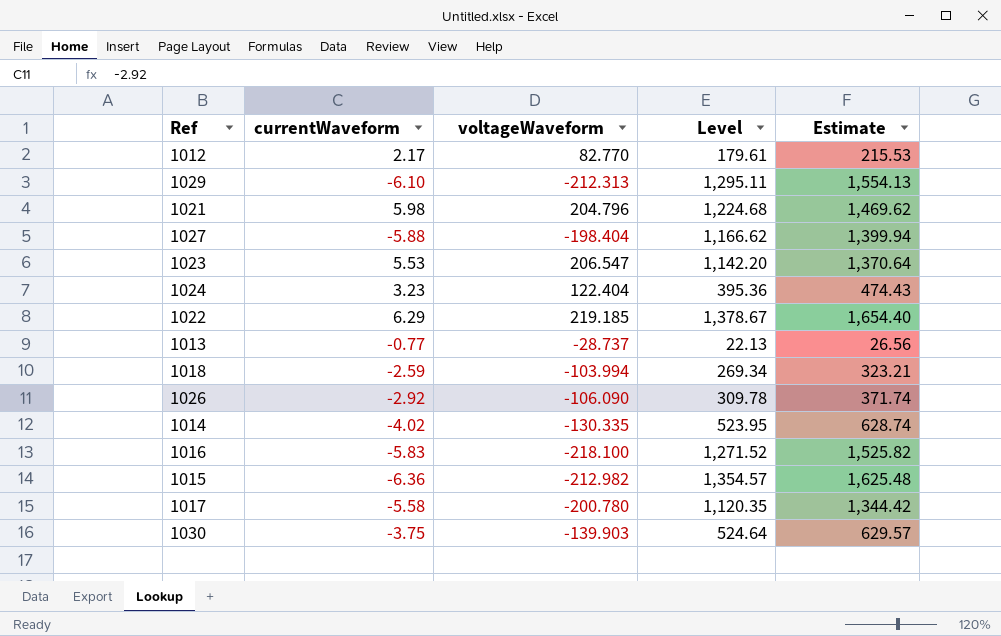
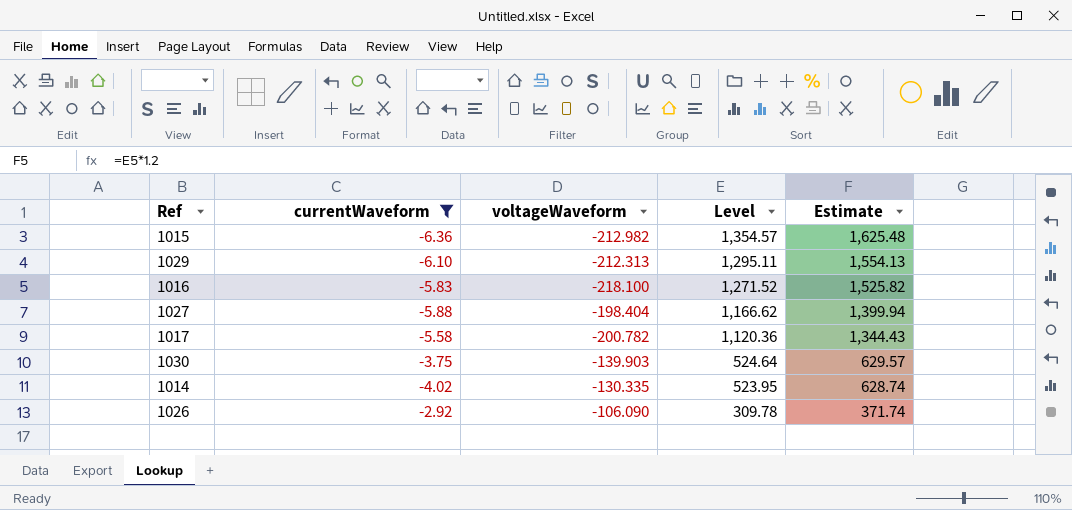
filter: none -> currentWaveform <= -2.92
row order: none -> Level descending
1017 | voltageWaveform: -200.780 -> -200.782
1017 | Level: 1,120.35 -> 1,120.36
1017 | Estimate: 1,344.42 -> 1,344.43

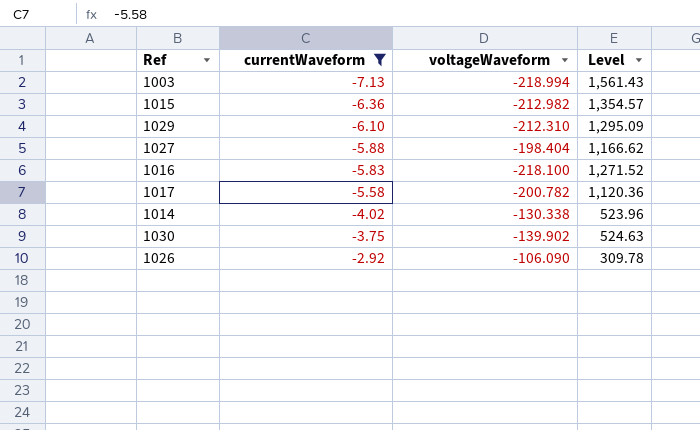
row order: Level descending -> currentWaveform ascending
column Estimate | formula: [Level] * 1.2 -> none
row 1003: none -> -7.13 | -218.994 | 1,561.43
1029 | voltageWaveform: -212.313 -> -212.310
1029 | Level: 1,295.11 -> 1,295.09
1014 | voltageWaveform: -130.335 -> -130.338
1014 | Level: 523.95 -> 523.96
1030 | voltageWaveform: -139.903 -> -139.902
1030 | Level: 524.64 -> 524.63

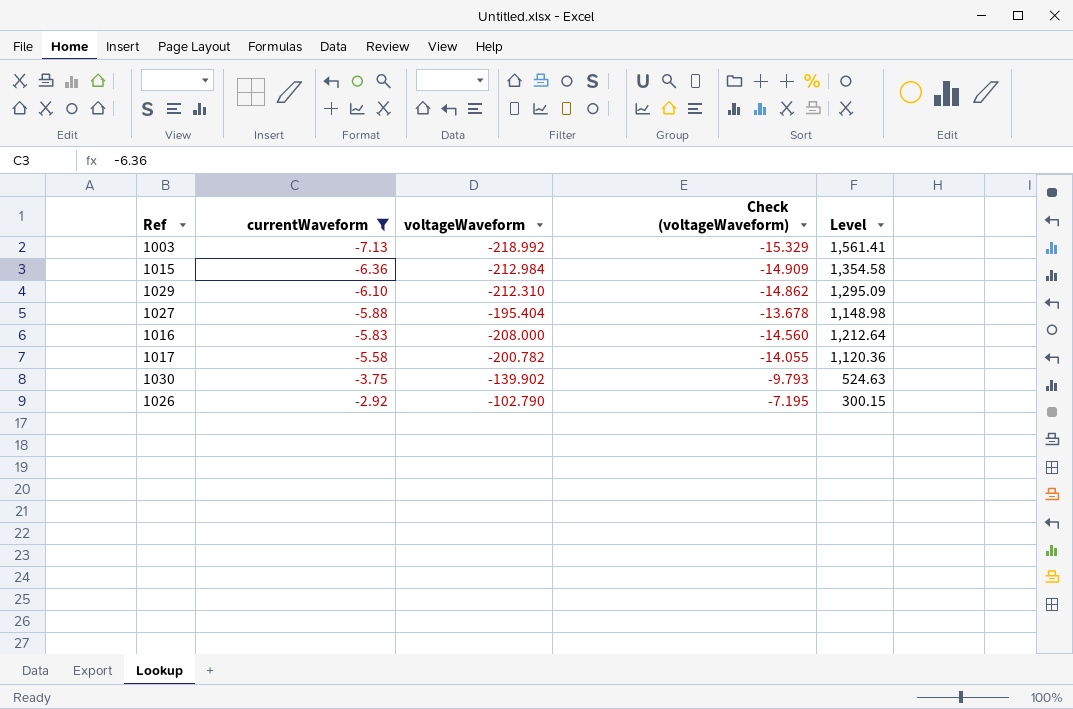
column Check (voltageWaveform) | formula: none -> [voltageWaveform] * 0.07
row 1014: -4.02 | -130.338 | 523.96 -> none
1003 | voltageWaveform: -218.994 -> -218.992
1003 | Level: 1,561.43 -> 1,561.41
1015 | voltageWaveform: -212.982 -> -212.984
1015 | Level: 1,354.57 -> 1,354.58
1027 | voltageWaveform: -198.404 -> -195.404
1027 | Level: 1,166.62 -> 1,148.98
1016 | voltageWaveform: -218.100 -> -208.000
1016 | Level: 1,271.52 -> 1,212.64
1026 | voltageWaveform: -106.090 -> -102.790
1026 | Level: 309.78 -> 300.15

